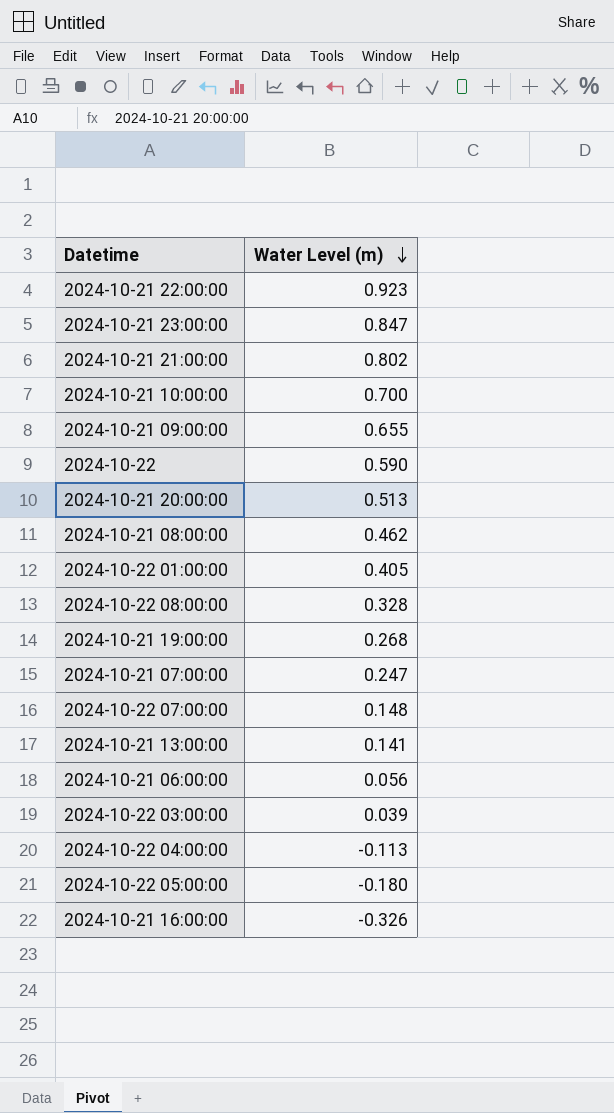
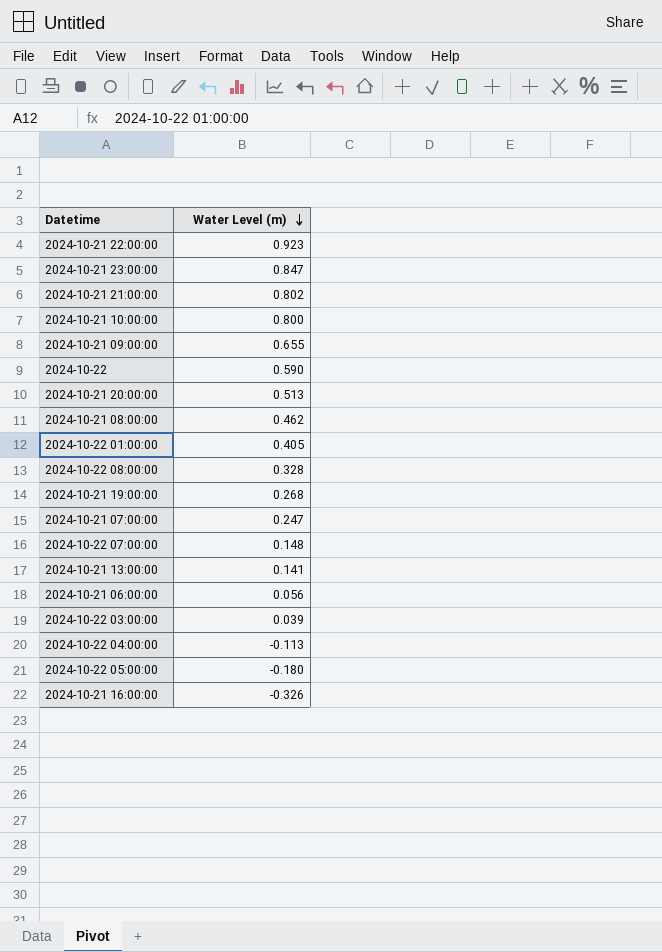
2024-10-21 10:00:00 | Water Level (m): 0.700 -> 0.800

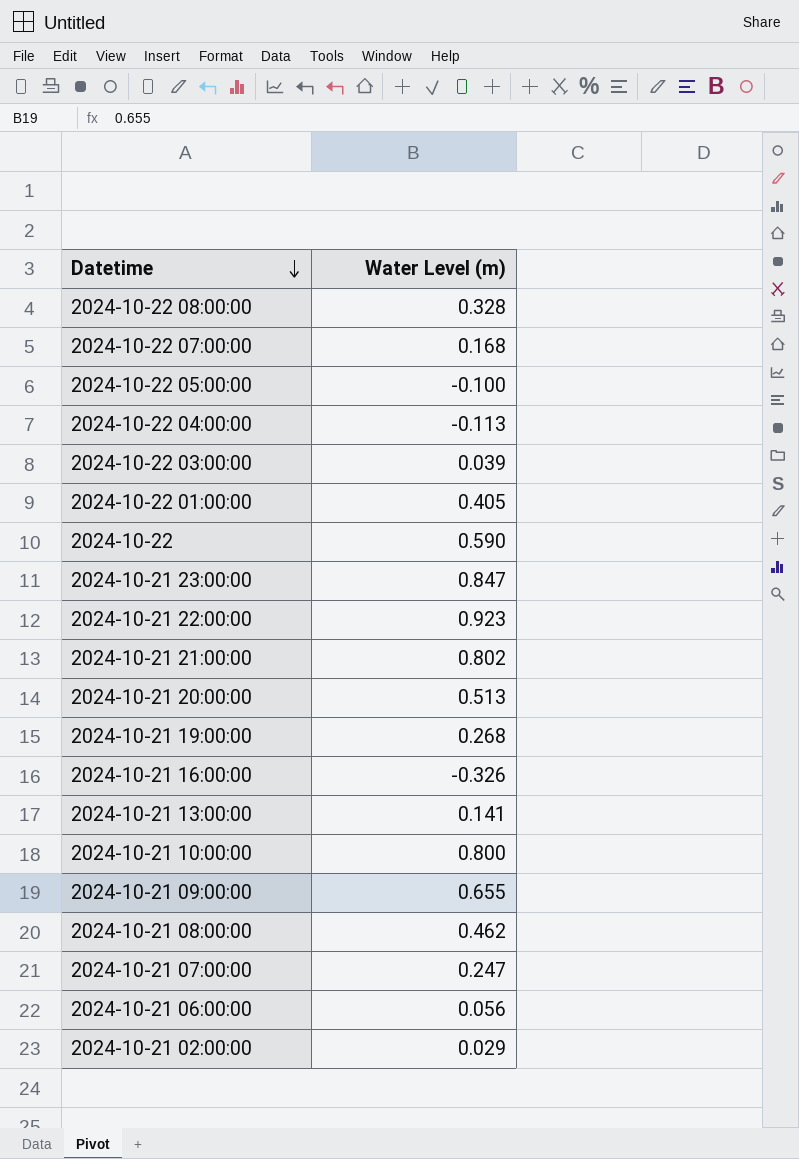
row order: Water Level (m) descending -> Datetime descending
2024-10-22 07:00:00 | Water Level (m): 0.148 -> 0.168
2024-10-22 05:00:00 | Water Level (m): -0.180 -> -0.100
row 2024-10-21 02:00:00: none -> 0.029

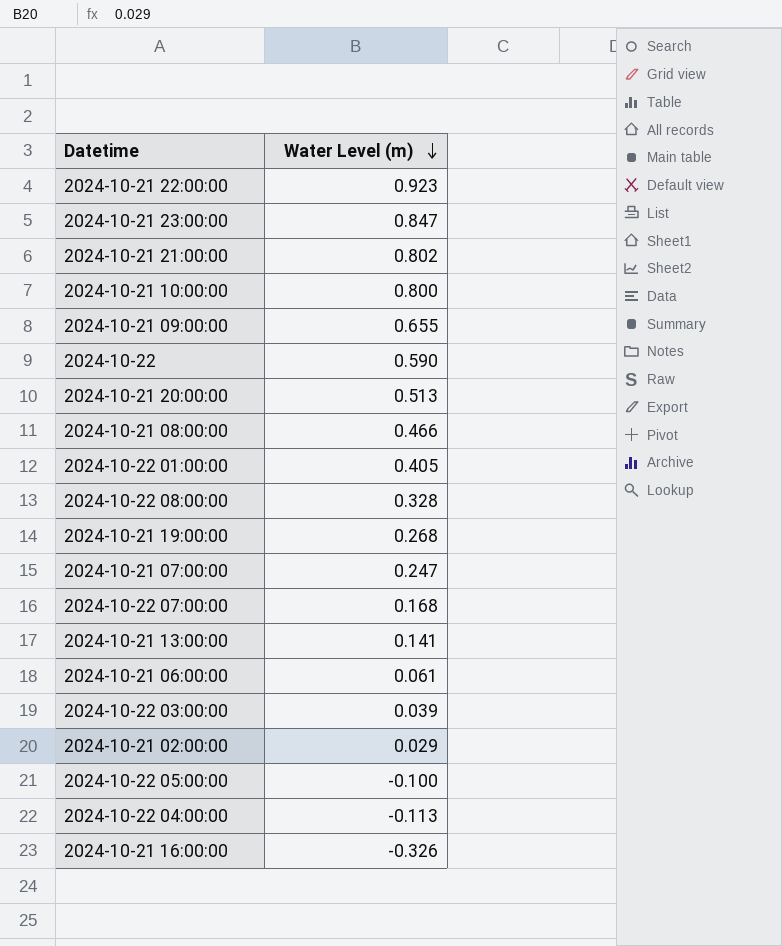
row order: Datetime descending -> Water Level (m) descending
2024-10-21 08:00:00 | Water Level (m): 0.462 -> 0.466
2024-10-21 06:00:00 | Water Level (m): 0.056 -> 0.061

